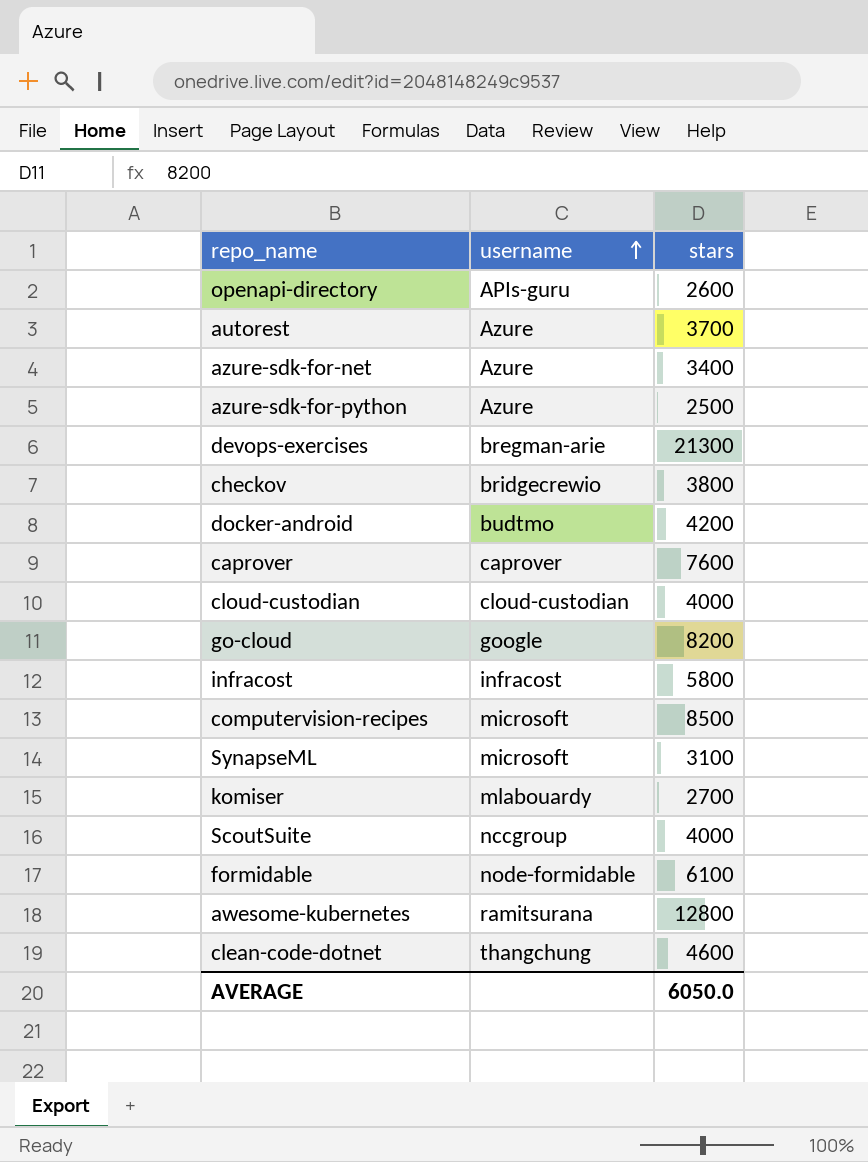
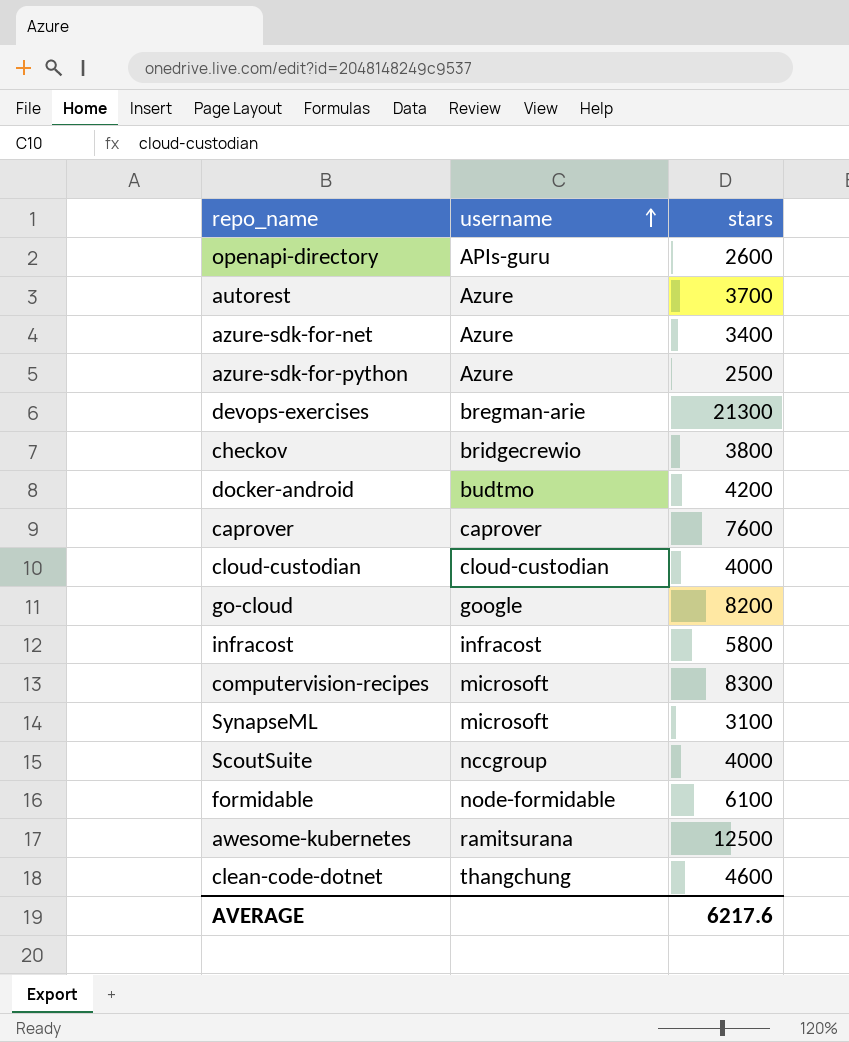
row komiser: mlabouardy | 2700 -> none
computervision-recipes | stars: 8500 -> 8300
awesome-kubernetes | stars: 12800 -> 12500
AVERAGE | stars: 6050.0 -> 6217.6

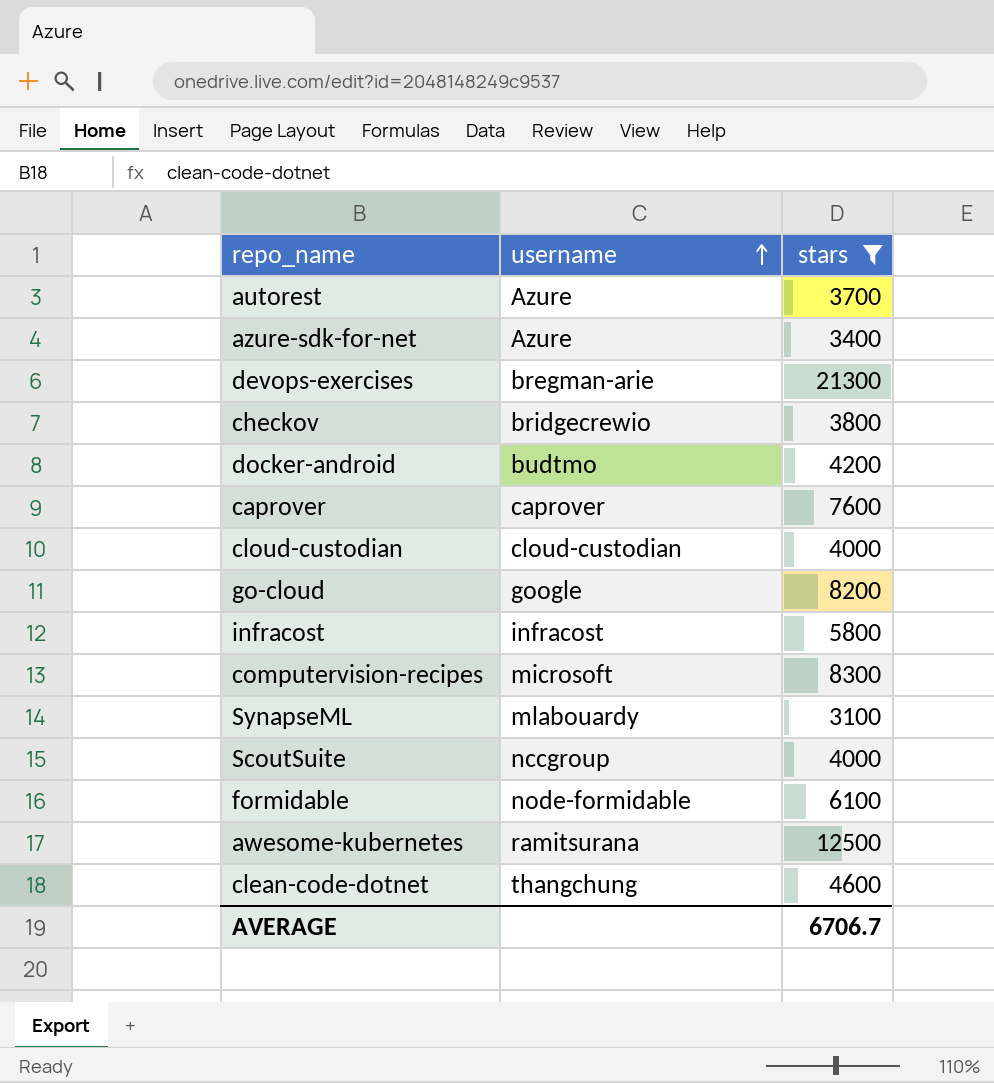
filter: none -> stars >= 3100
SynapseML | username: microsoft -> mlabouardy
AVERAGE | stars: 6217.6 -> 6706.7

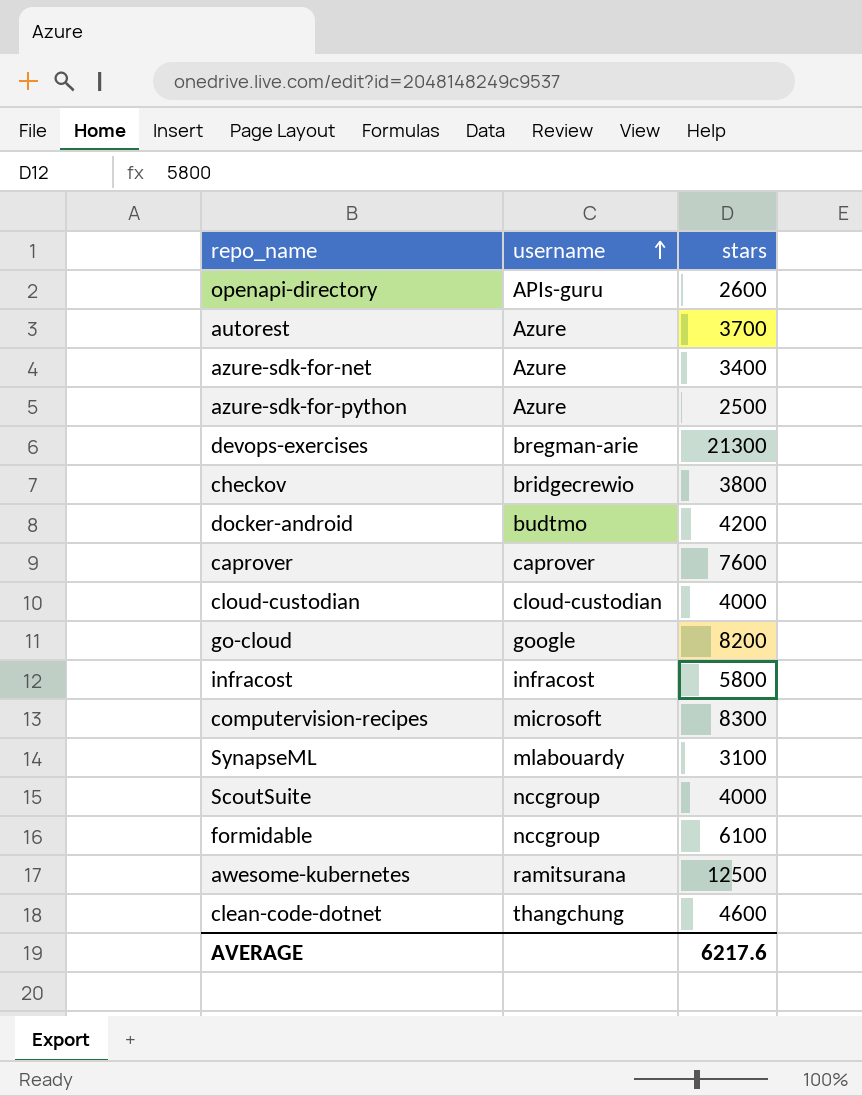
filter: stars >= 3100 -> none
formidable | username: node-formidable -> nccgroup
AVERAGE | stars: 6706.7 -> 6217.6

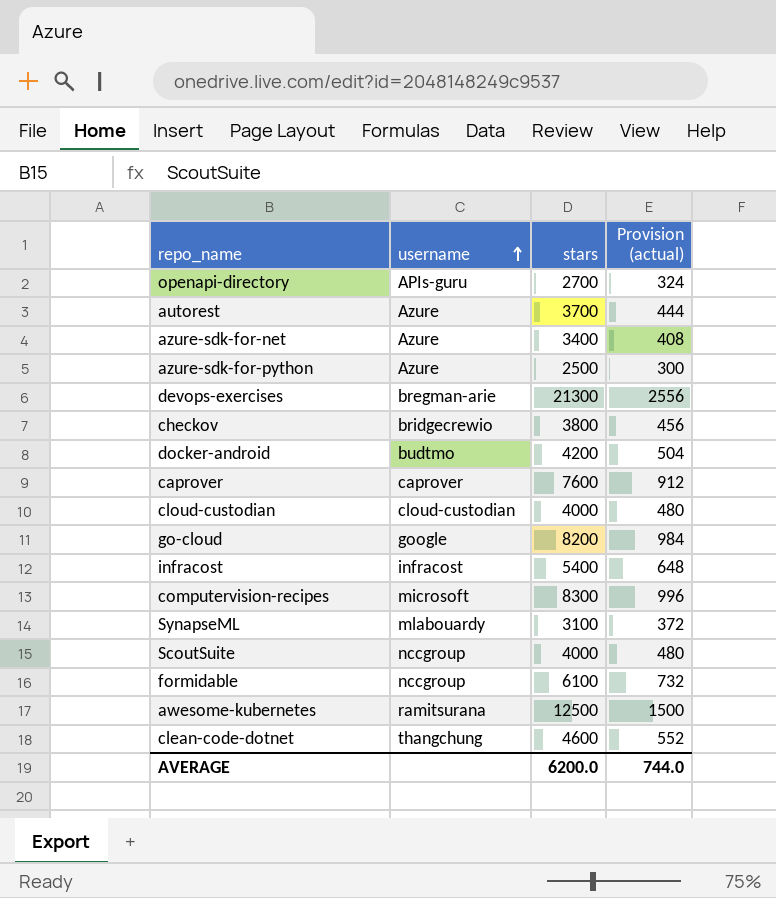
column Provision (actual) | formula: none -> [stars] * 0.12
openapi-directory | stars: 2600 -> 2700
infracost | stars: 5800 -> 5400
AVERAGE | stars: 6217.6 -> 6200.0

